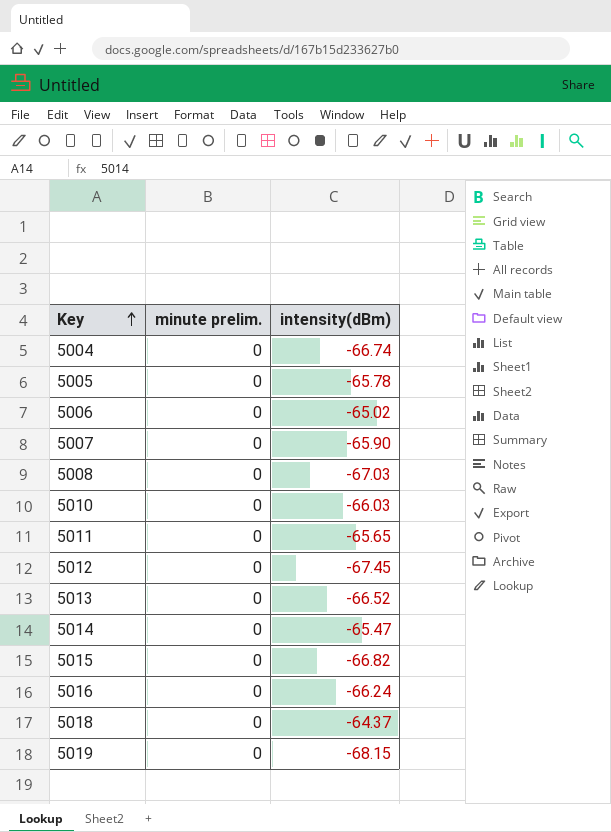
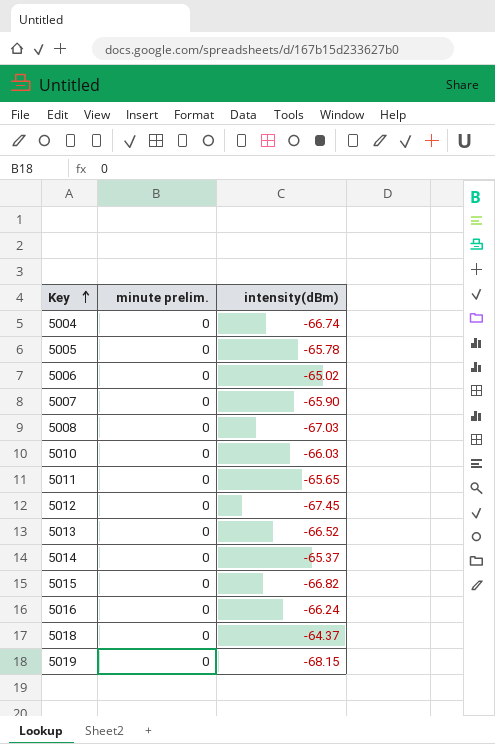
5014 | intensity(dBm): -65.47 -> -65.37

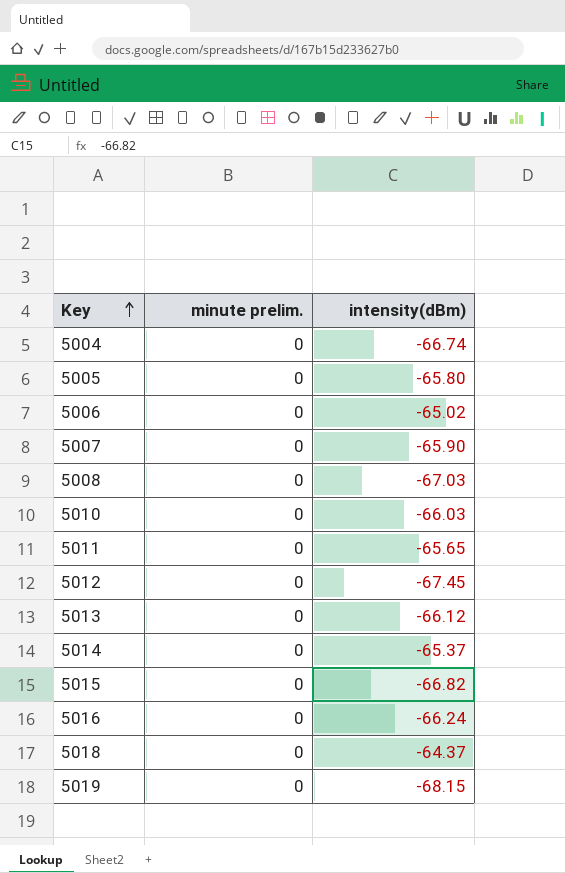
5005 | intensity(dBm): -65.78 -> -65.80
5013 | intensity(dBm): -66.52 -> -66.12

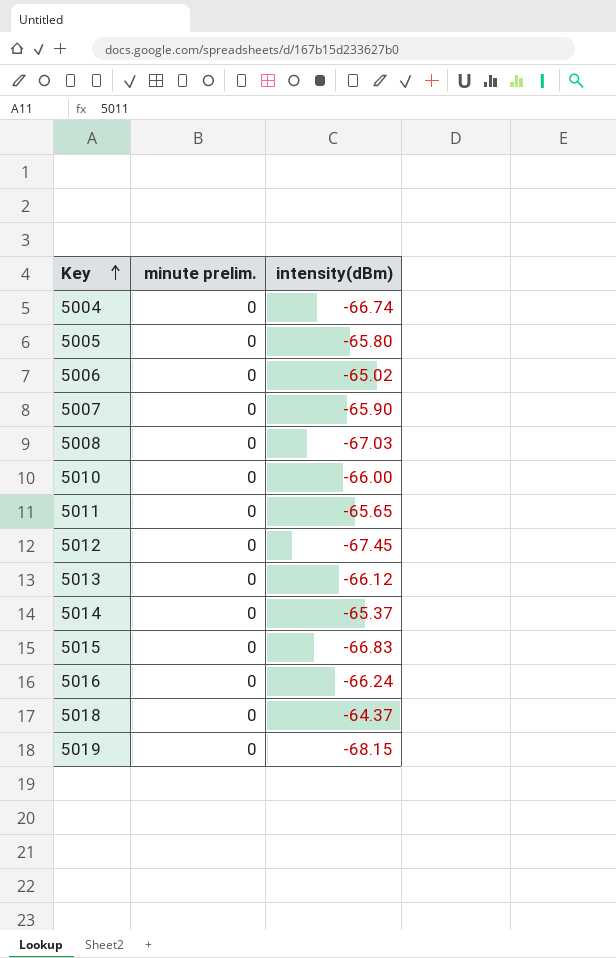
5010 | intensity(dBm): -66.03 -> -66.00
5015 | intensity(dBm): -66.82 -> -66.83

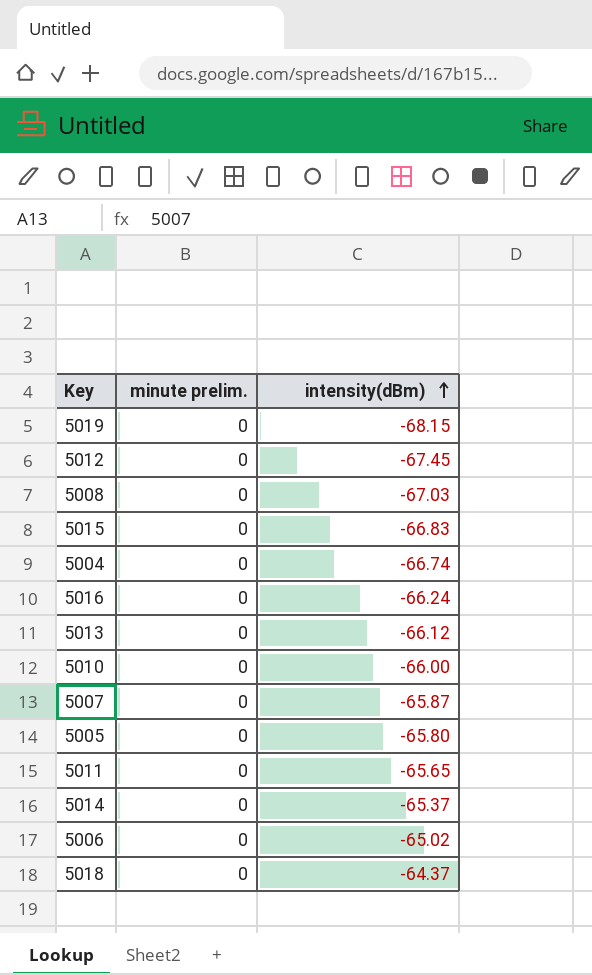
row order: Key ascending -> intensity(dBm) ascending
5007 | intensity(dBm): -65.90 -> -65.87

